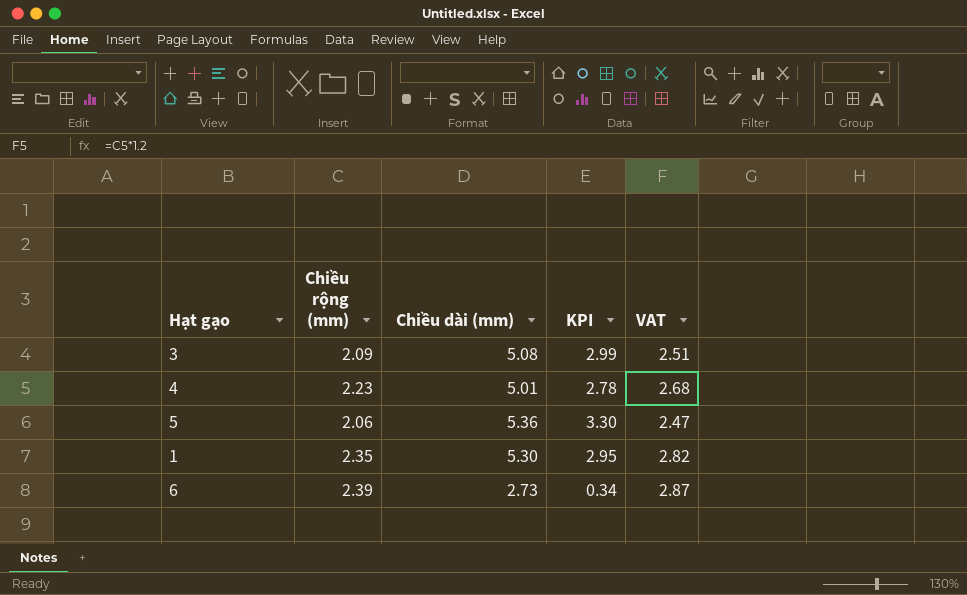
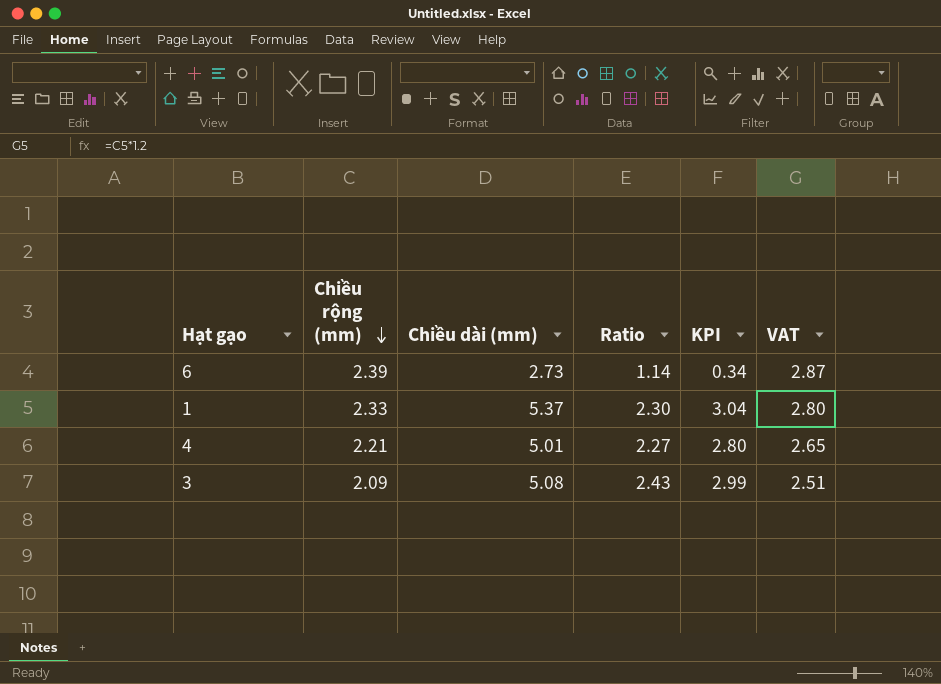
row order: none -> Chiều rộng (mm) descending
column Ratio | formula: none -> [Chiều dài (mm)] / [Chiều rộng (mm)]
row 5: 2.06 | 5.36 | 3.30 | 2.47 -> none
1 | Chiều rộng (mm): 2.35 -> 2.33
1 | Chiều dài (mm): 5.30 -> 5.37
1 | KPI: 2.95 -> 3.04
1 | VAT: 2.82 -> 2.80
4 | Chiều rộng (mm): 2.23 -> 2.21
4 | KPI: 2.78 -> 2.80
4 | VAT: 2.68 -> 2.65

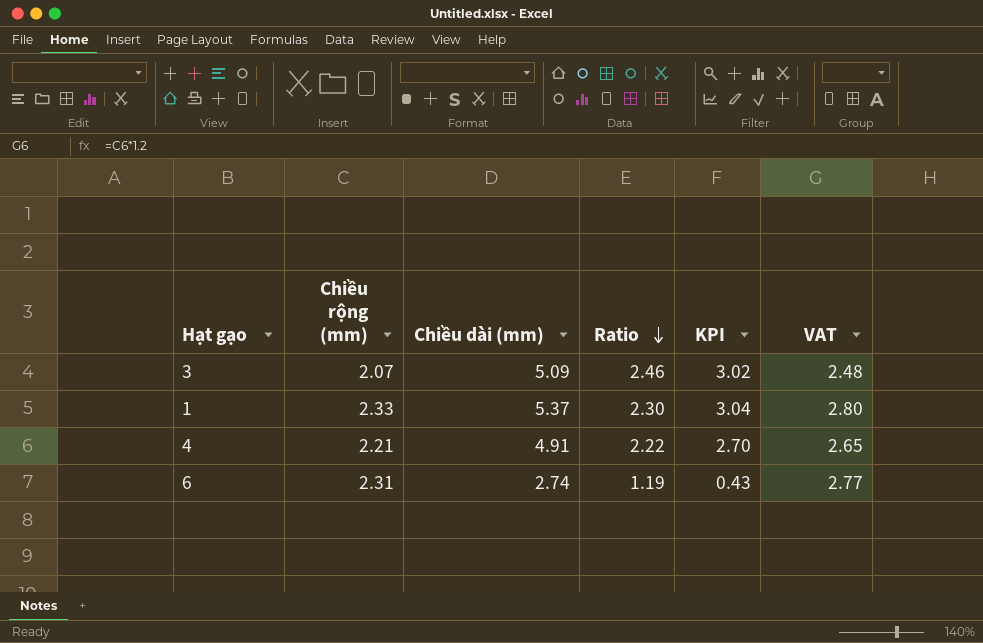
row order: Chiều rộng (mm) descending -> Ratio descending
3 | Chiều rộng (mm): 2.09 -> 2.07
3 | Chiều dài (mm): 5.08 -> 5.09
3 | Ratio: 2.43 -> 2.46
3 | KPI: 2.99 -> 3.02
3 | VAT: 2.51 -> 2.48
4 | Chiều dài (mm): 5.01 -> 4.91
4 | Ratio: 2.27 -> 2.22
4 | KPI: 2.80 -> 2.70
6 | Chiều rộng (mm): 2.39 -> 2.31
6 | Chiều dài (mm): 2.73 -> 2.74
6 | Ratio: 1.14 -> 1.19
6 | KPI: 0.34 -> 0.43
6 | VAT: 2.87 -> 2.77

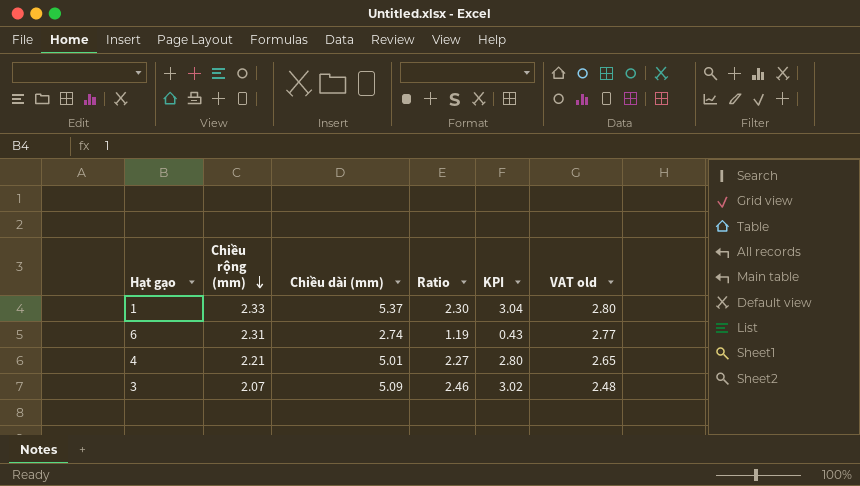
row order: Ratio descending -> Chiều rộng (mm) descending
column name: VAT -> VAT old
4 | Chiều dài (mm): 4.91 -> 5.01
4 | Ratio: 2.22 -> 2.27
4 | KPI: 2.70 -> 2.80

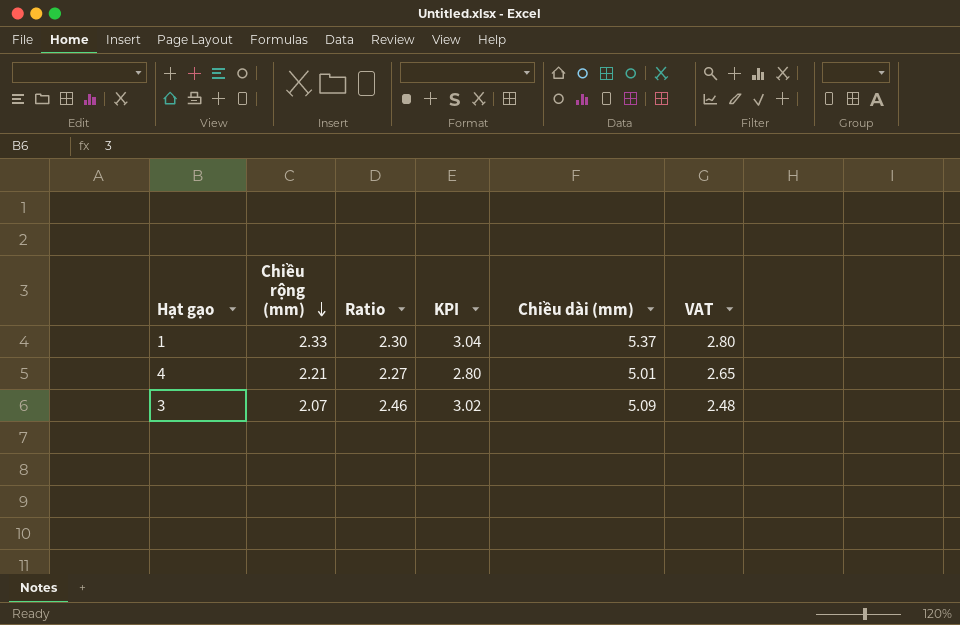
column Chiều dài (mm) | position: 3 -> 5
column name: VAT old -> VAT
row 6: 2.31 | 2.74 | 1.19 | 0.43 | 2.77 -> none

